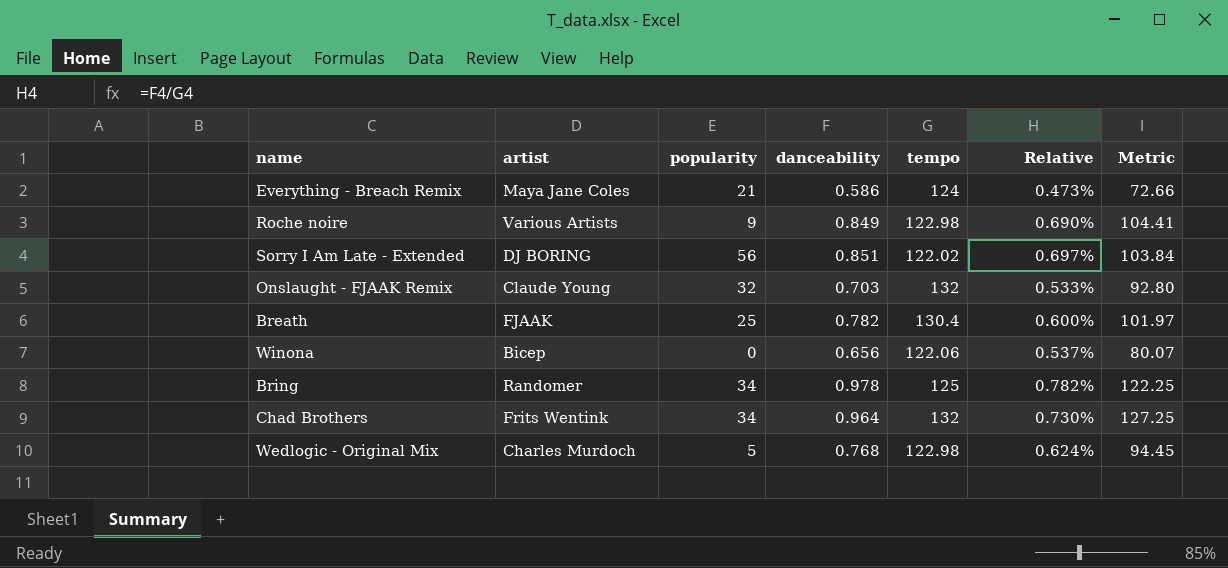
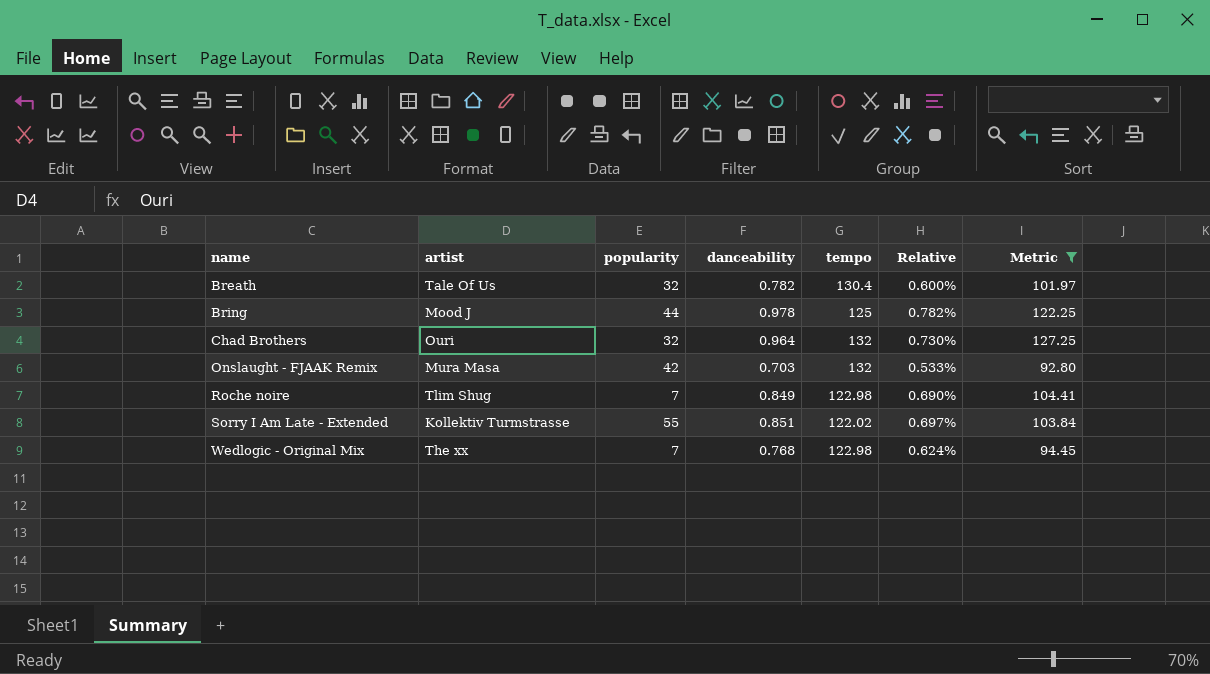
filter: none -> Metric >= 92.80
row order: none -> name ascending
Breath | artist: FJAAK -> Tale Of Us
Breath | popularity: 25 -> 32
Bring | artist: Randomer -> Mood J
Bring | popularity: 34 -> 44
Chad Brothers | artist: Frits Wentink -> Ouri
Chad Brothers | popularity: 34 -> 32
Onslaught - FJAAK Remix | artist: Claude Young -> Mura Masa
Onslaught - FJAAK Remix | popularity: 32 -> 42
Roche noire | artist: Various Artists -> Tlim Shug
Roche noire | popularity: 9 -> 7
Sorry I Am Late - Extended | artist: DJ BORING -> Kollektiv Turmstrasse
Sorry I Am Late - Extended | popularity: 56 -> 55
Wedlogic - Original Mix | artist: Charles Murdoch -> The xx
Wedlogic - Original Mix | popularity: 5 -> 7

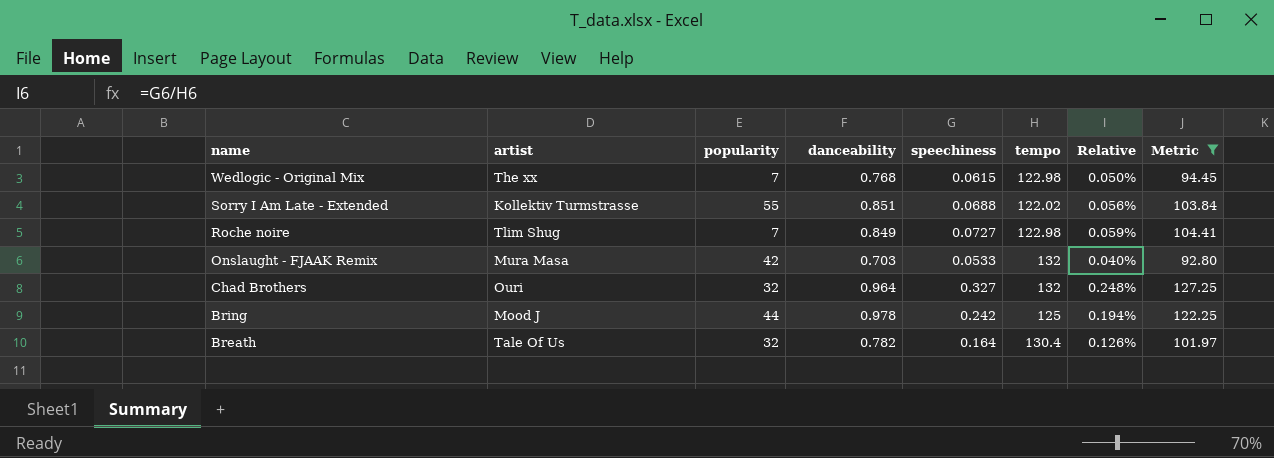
row order: name ascending -> name descending
column speechiness | position: none -> 5
column Relative | formula: [danceability] / [tempo] -> [speechiness] / [tempo]

